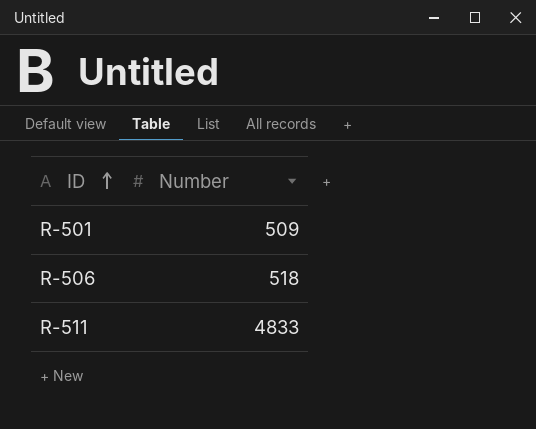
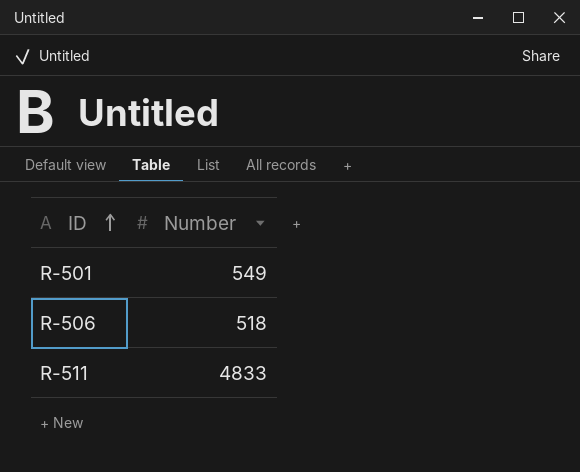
R-501 | Number: 509 -> 549

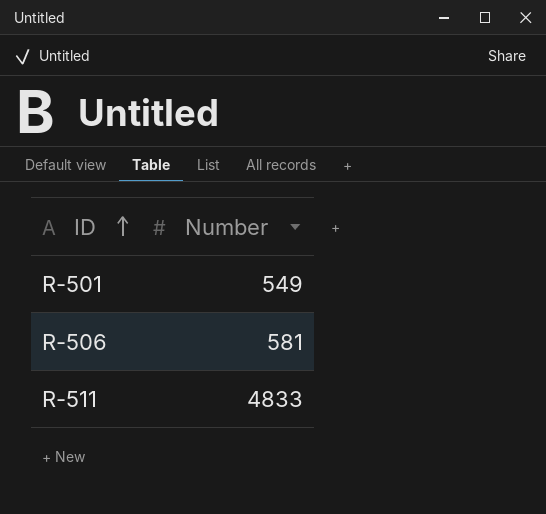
R-506 | Number: 518 -> 581

